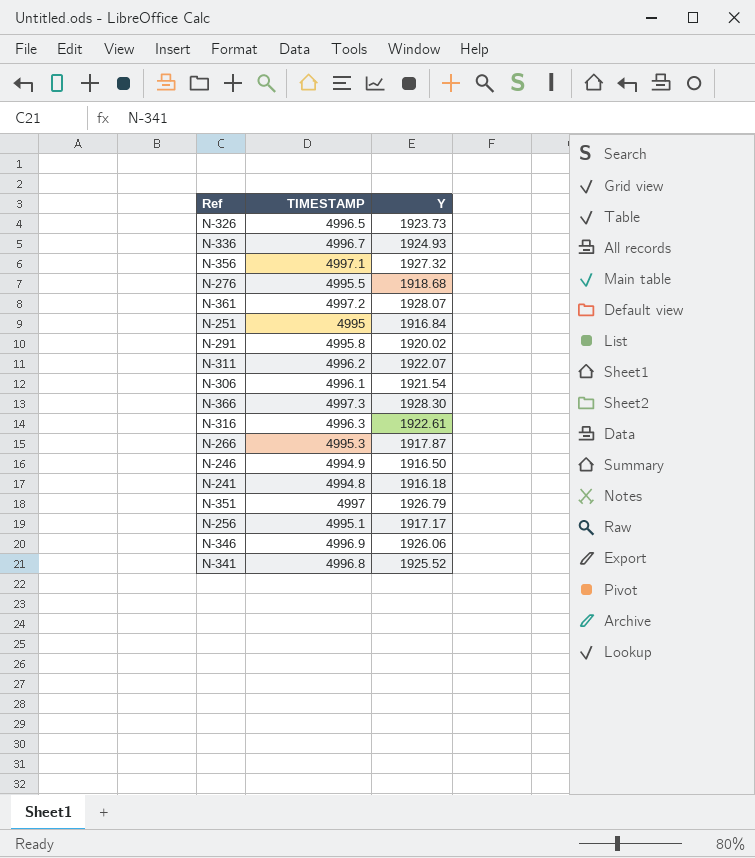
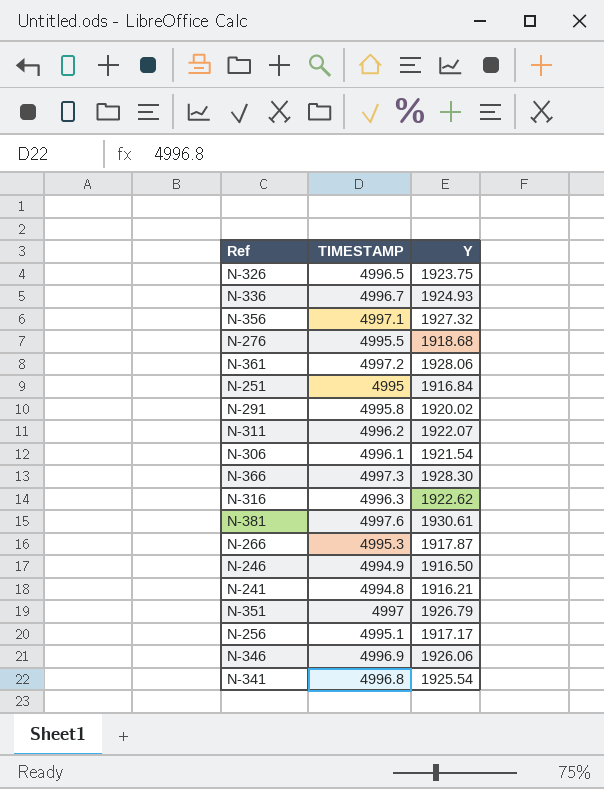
N-326 | Y: 1923.73 -> 1923.75
N-361 | Y: 1928.07 -> 1928.06
N-316 | Y: 1922.61 -> 1922.62
row N-381: none -> 4997.6 | 1930.61
N-241 | Y: 1916.18 -> 1916.21
N-341 | Y: 1925.52 -> 1925.54

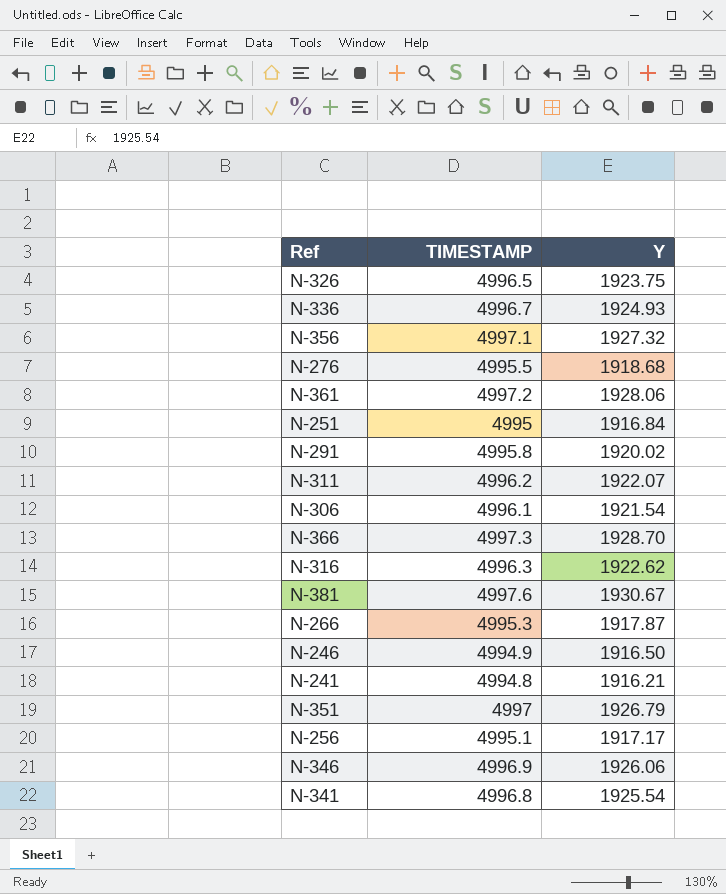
N-366 | Y: 1928.30 -> 1928.70
N-381 | Y: 1930.61 -> 1930.67

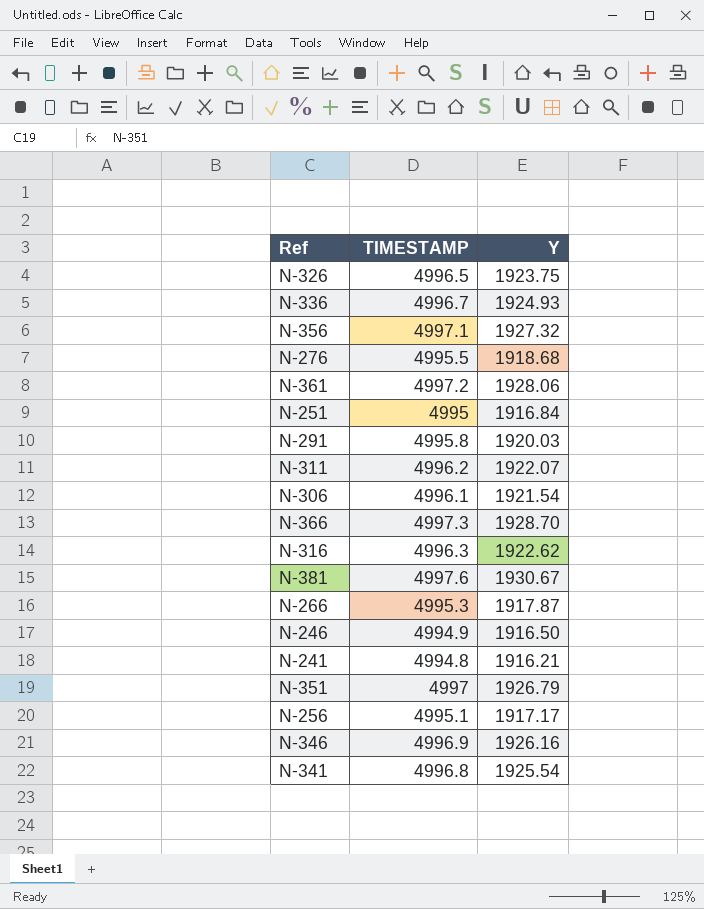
N-291 | Y: 1920.02 -> 1920.03
N-346 | Y: 1926.06 -> 1926.16

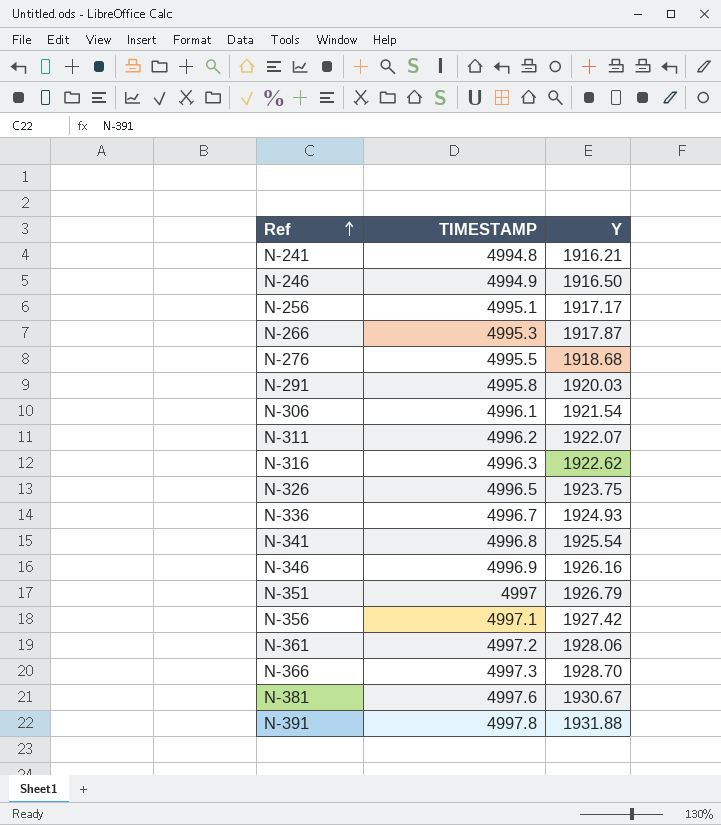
row order: none -> Ref ascending
row N-251: 4995 | 1916.84 -> none
N-356 | Y: 1927.32 -> 1927.42
row N-391: none -> 4997.8 | 1931.88

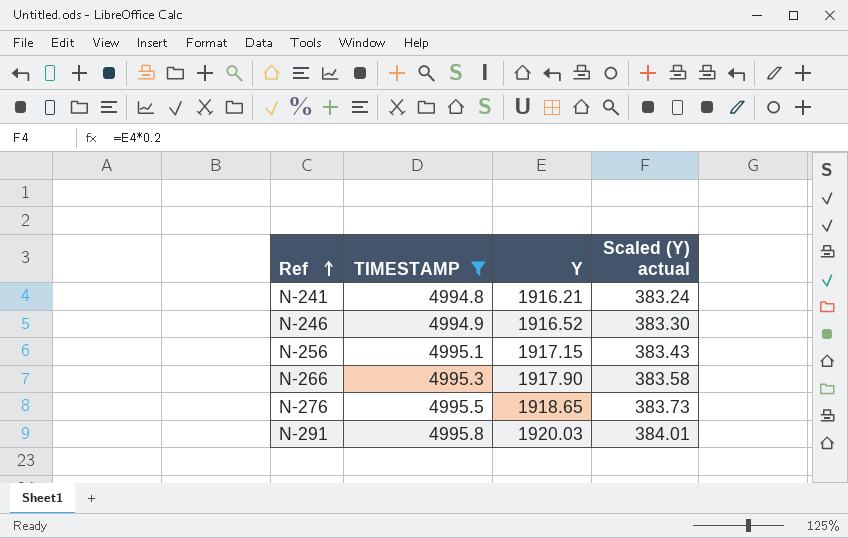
filter: none -> TIMESTAMP <= 4995.8
column Scaled (Y) actual | formula: none -> [Y] * 0.2
N-246 | Y: 1916.50 -> 1916.52
N-256 | Y: 1917.17 -> 1917.15
N-266 | Y: 1917.87 -> 1917.90
N-276 | Y: 1918.68 -> 1918.65

